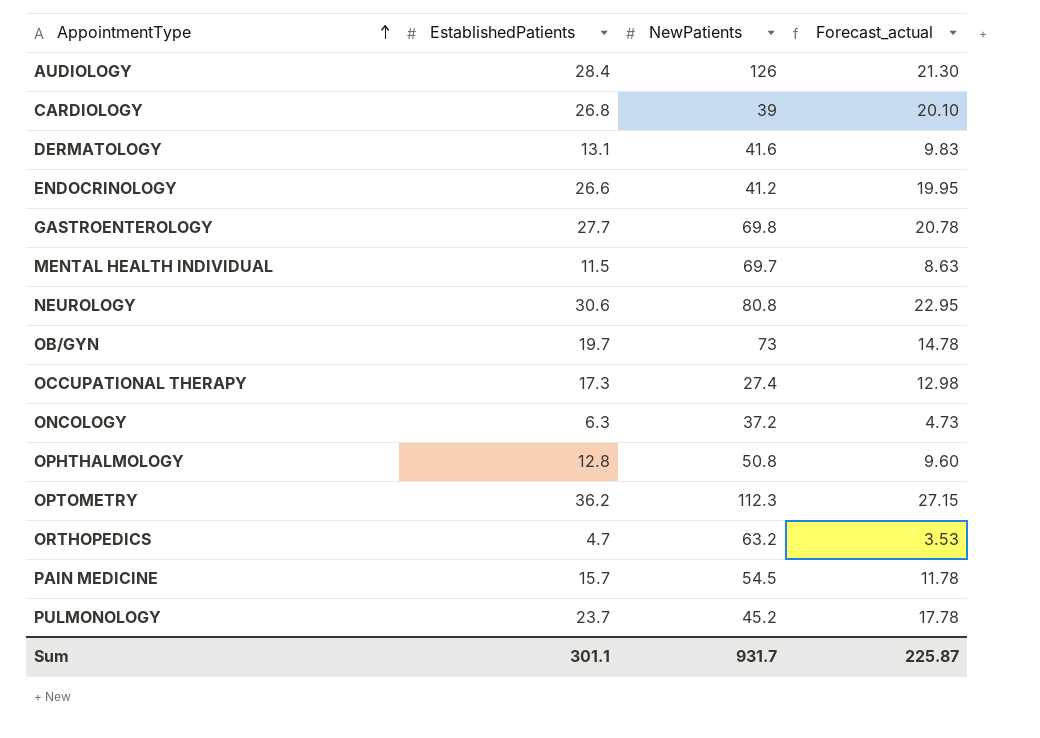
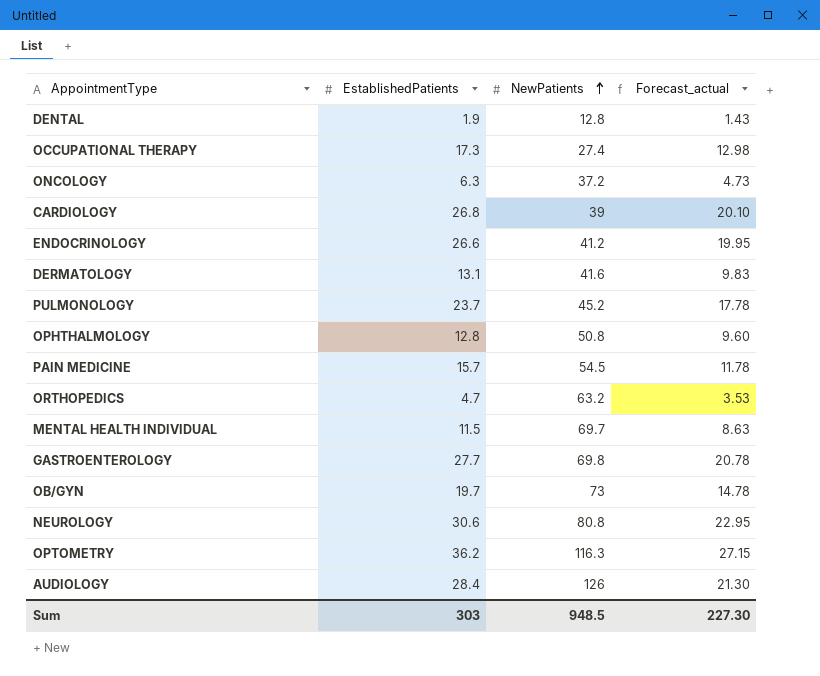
row order: AppointmentType ascending -> NewPatients ascending
row DENTAL: none -> 1.9 | 12.8 | 1.43
OPTOMETRY | NewPatients: 112.3 -> 116.3
Sum | EstablishedPatients: 301.1 -> 303
Sum | NewPatients: 931.7 -> 948.5
Sum | Forecast_actual: 225.87 -> 227.30

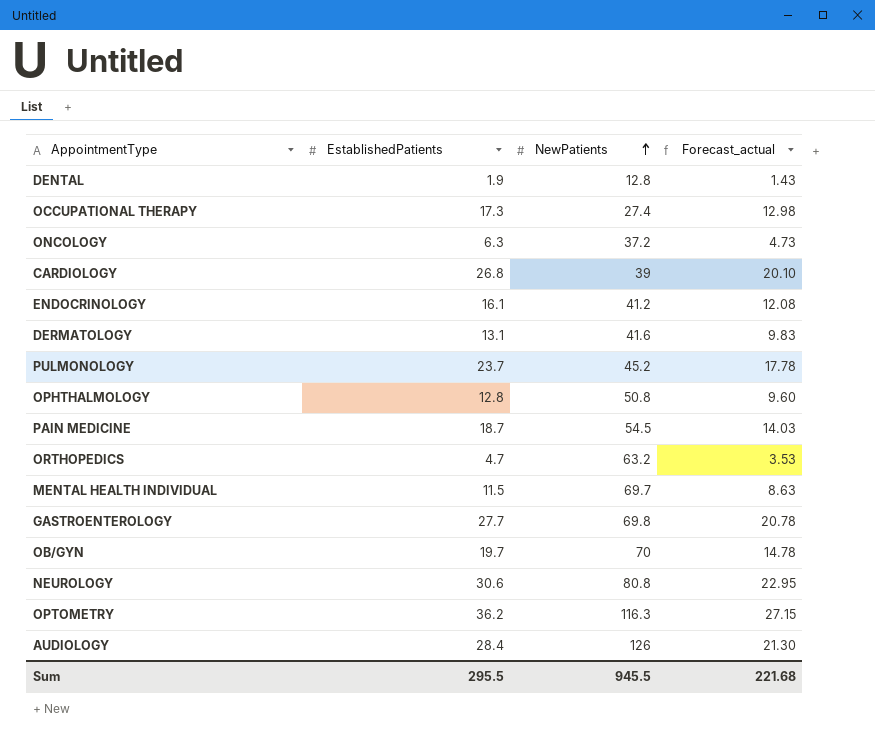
ENDOCRINOLOGY | EstablishedPatients: 26.6 -> 16.1
ENDOCRINOLOGY | Forecast_actual: 19.95 -> 12.08
PAIN MEDICINE | EstablishedPatients: 15.7 -> 18.7
PAIN MEDICINE | Forecast_actual: 11.78 -> 14.03
OB/GYN | NewPatients: 73 -> 70
Sum | EstablishedPatients: 303 -> 295.5
Sum | NewPatients: 948.5 -> 945.5
Sum | Forecast_actual: 227.30 -> 221.68

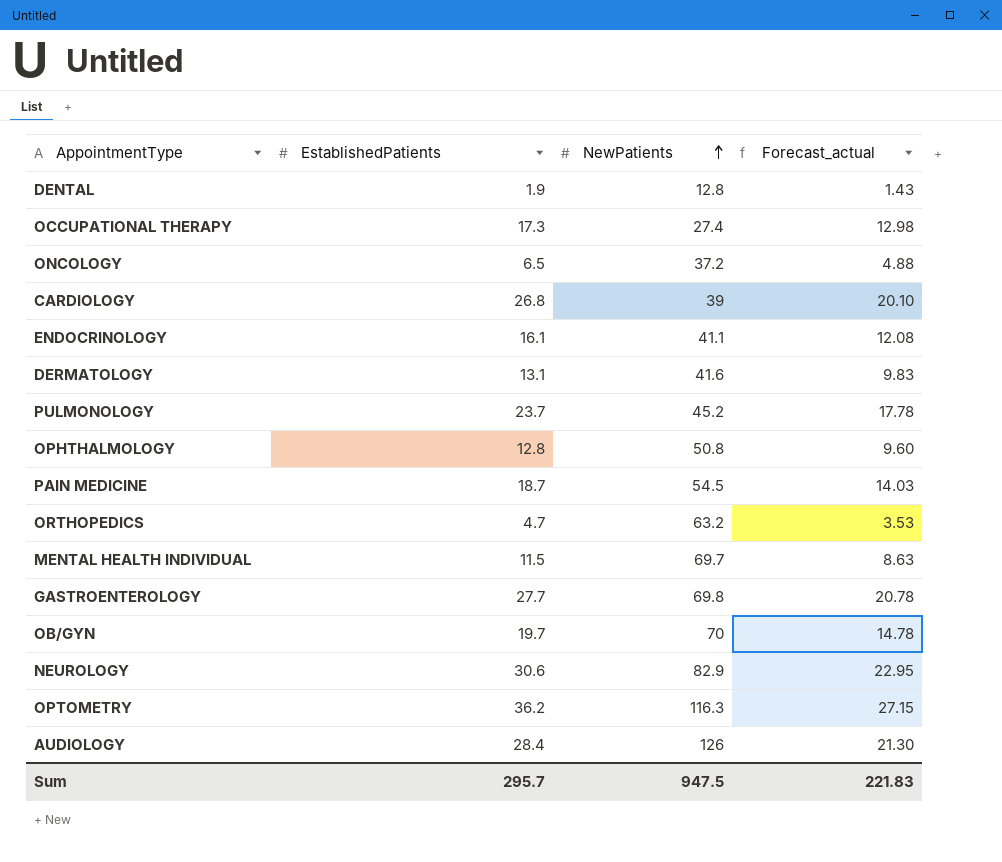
ONCOLOGY | EstablishedPatients: 6.3 -> 6.5
ONCOLOGY | Forecast_actual: 4.73 -> 4.88
ENDOCRINOLOGY | NewPatients: 41.2 -> 41.1
NEUROLOGY | NewPatients: 80.8 -> 82.9
Sum | EstablishedPatients: 295.5 -> 295.7
Sum | NewPatients: 945.5 -> 947.5
Sum | Forecast_actual: 221.68 -> 221.83

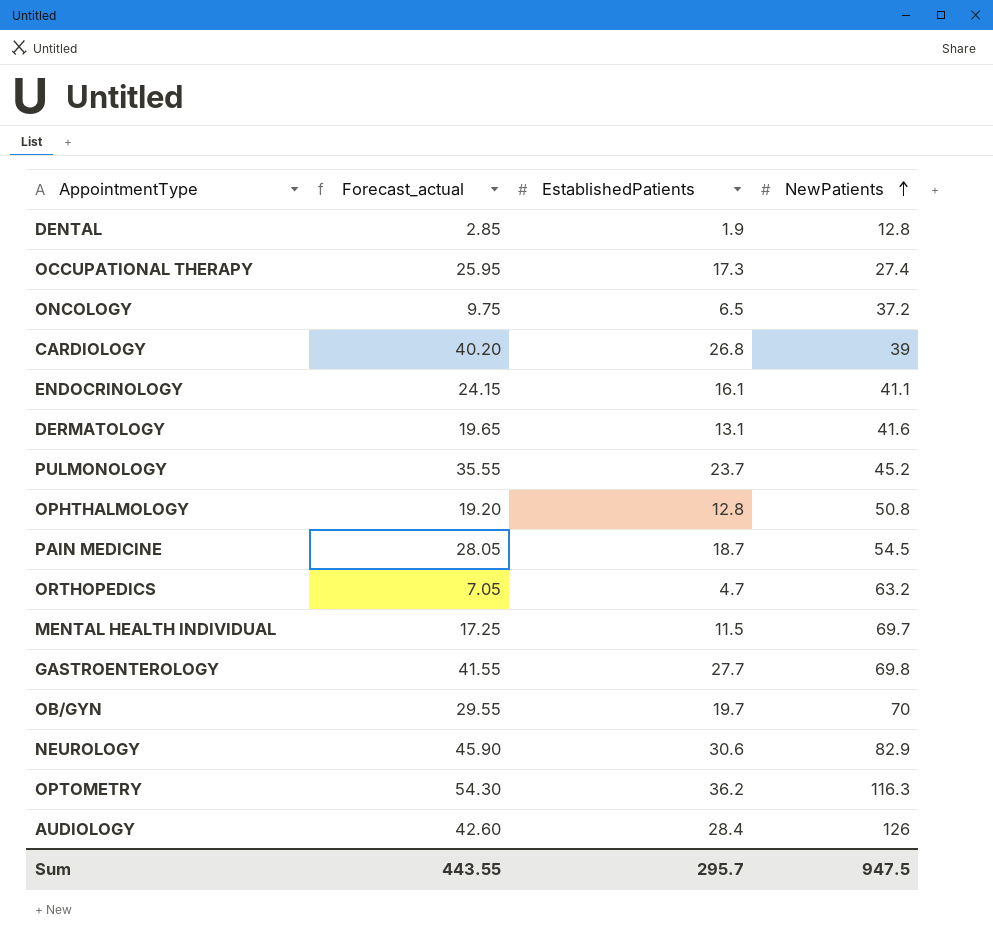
column Forecast_actual | formula: [EstablishedPatients] * 0.75 -> [EstablishedPatients] * 1.5
column Forecast_actual | position: 4 -> 2
Sum | Forecast_actual: 221.83 -> 443.55

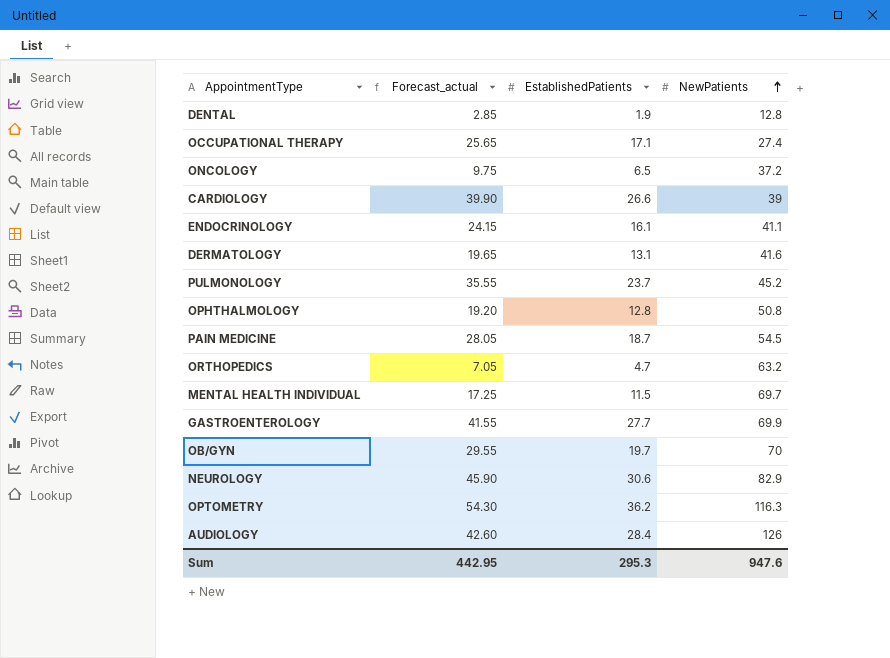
OCCUPATIONAL THERAPY | Forecast_actual: 25.95 -> 25.65
OCCUPATIONAL THERAPY | EstablishedPatients: 17.3 -> 17.1
CARDIOLOGY | Forecast_actual: 40.20 -> 39.90
CARDIOLOGY | EstablishedPatients: 26.8 -> 26.6
GASTROENTEROLOGY | NewPatients: 69.8 -> 69.9
Sum | Forecast_actual: 443.55 -> 442.95
Sum | EstablishedPatients: 295.7 -> 295.3
Sum | NewPatients: 947.5 -> 947.6

